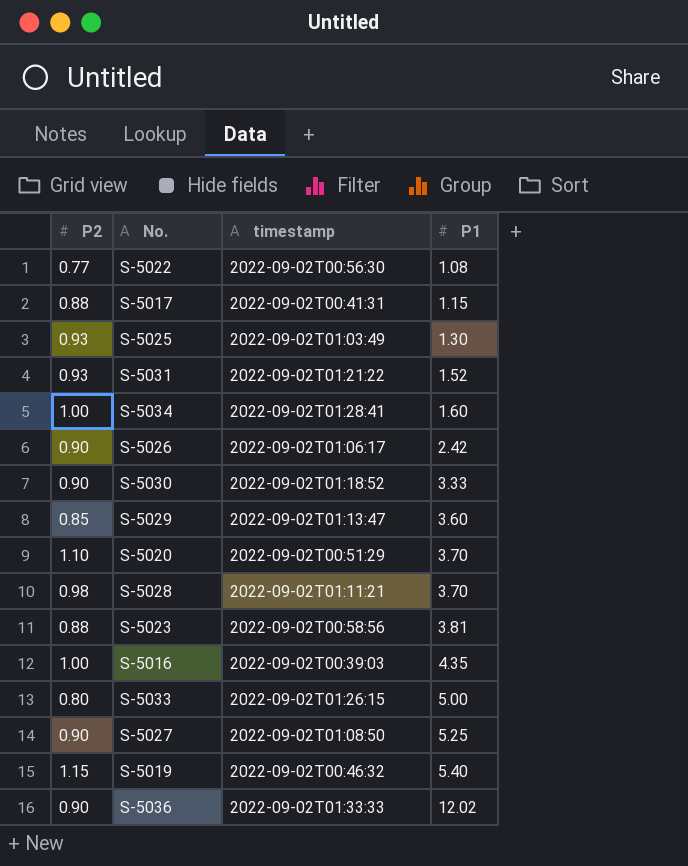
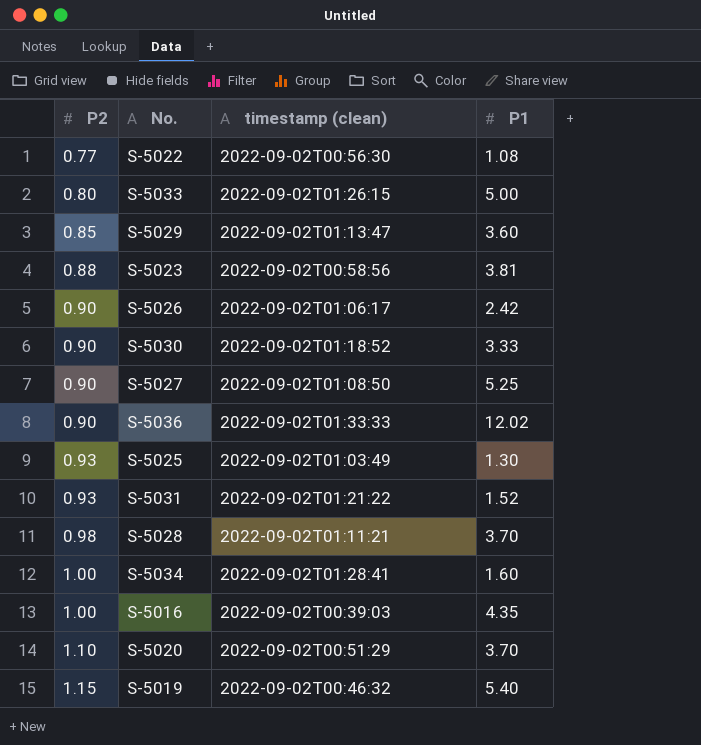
row order: P1 ascending -> P2 ascending
column name: timestamp -> timestamp (clean)
row S-5017: 0.88 | 2022-09-02T00:41:31 | 1.15 -> none

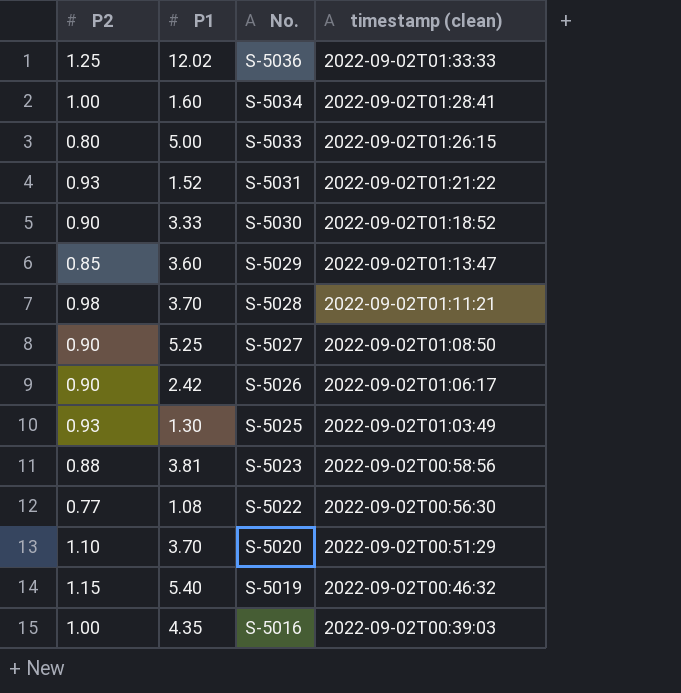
row order: P2 ascending -> No. descending
column P1 | position: 4 -> 2
S-5036 | P2: 0.90 -> 1.25

